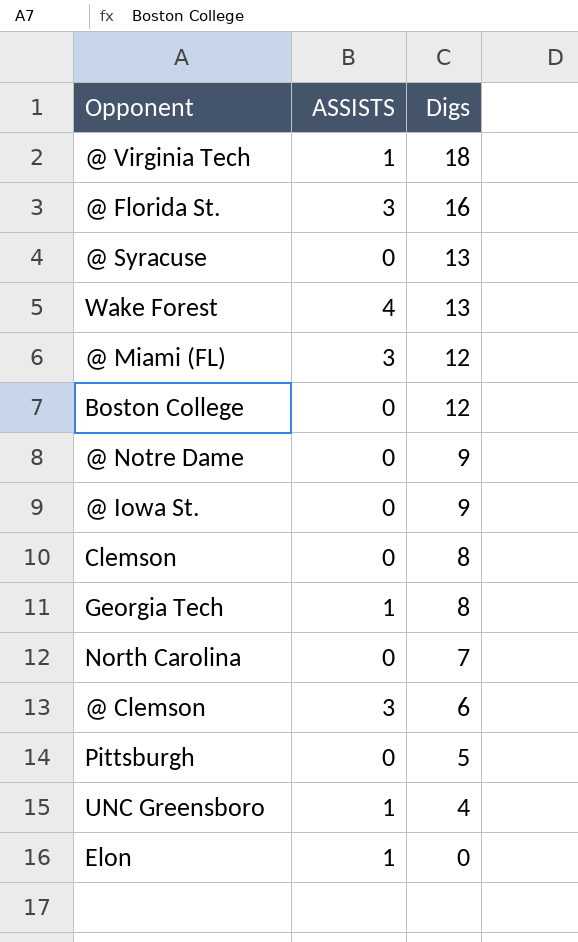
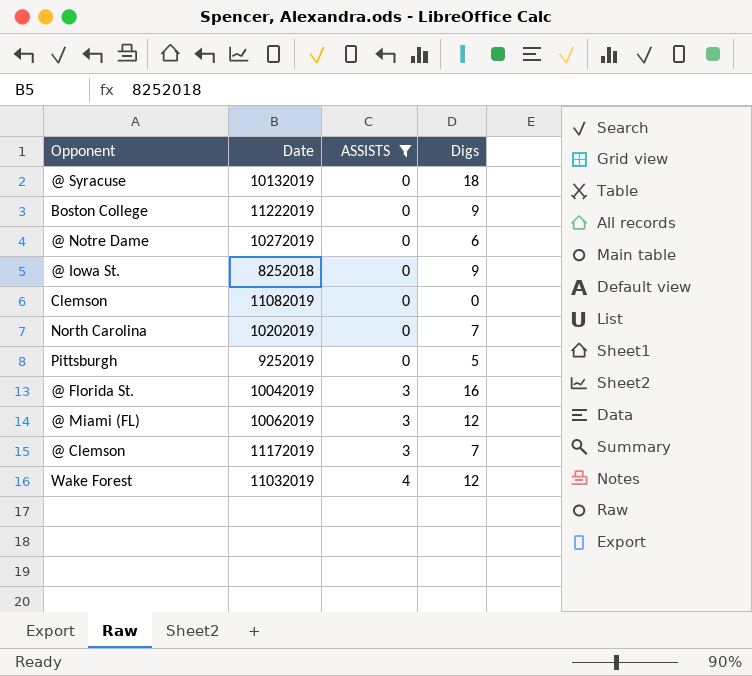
filter: none -> ASSISTS != 1
row order: Digs descending -> ASSISTS ascending
column Date | position: none -> 2
@ Syracuse | Digs: 13 -> 18
Boston College | Digs: 12 -> 9
@ Notre Dame | Digs: 9 -> 6
Clemson | Digs: 8 -> 0
@ Clemson | Digs: 6 -> 7
Wake Forest | Digs: 13 -> 12

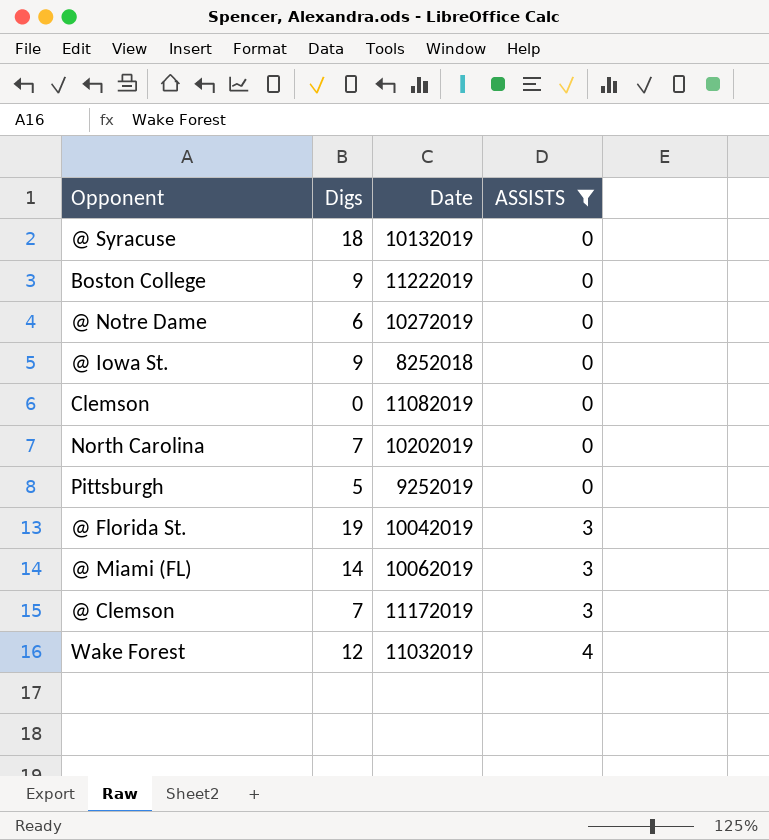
column Digs | position: 4 -> 2
@ Florida St. | Digs: 16 -> 19
@ Miami (FL) | Digs: 12 -> 14

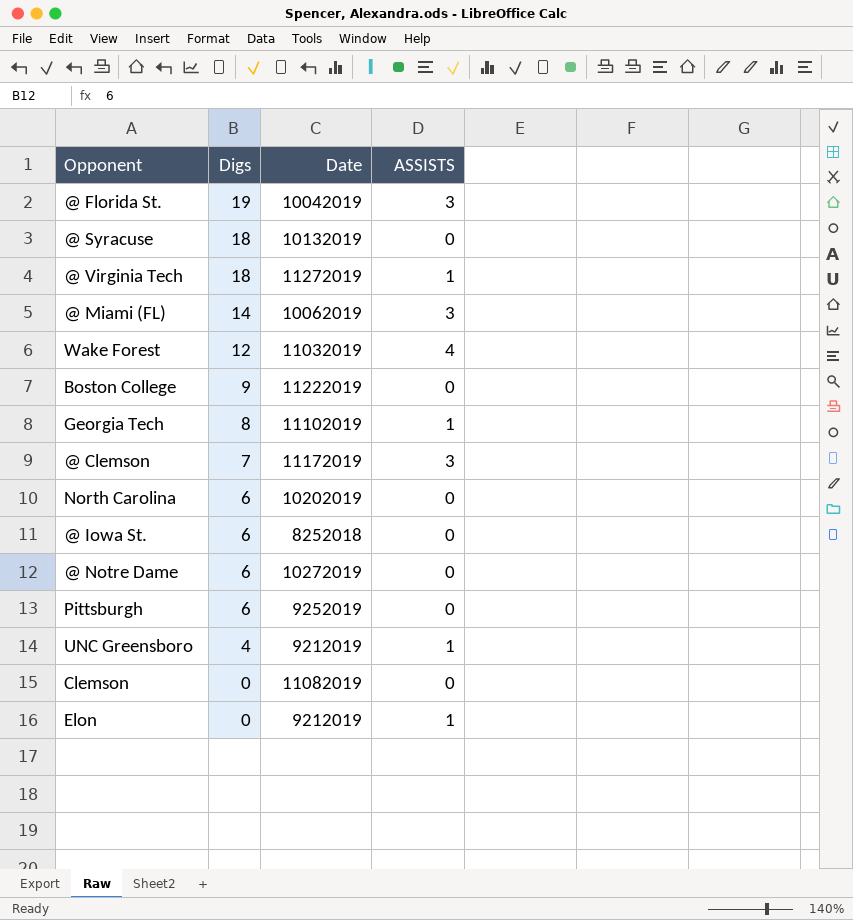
filter: ASSISTS != 1 -> none
row order: ASSISTS ascending -> Digs descending
North Carolina | Digs: 7 -> 6
@ Iowa St. | Digs: 9 -> 6
Pittsburgh | Digs: 5 -> 6

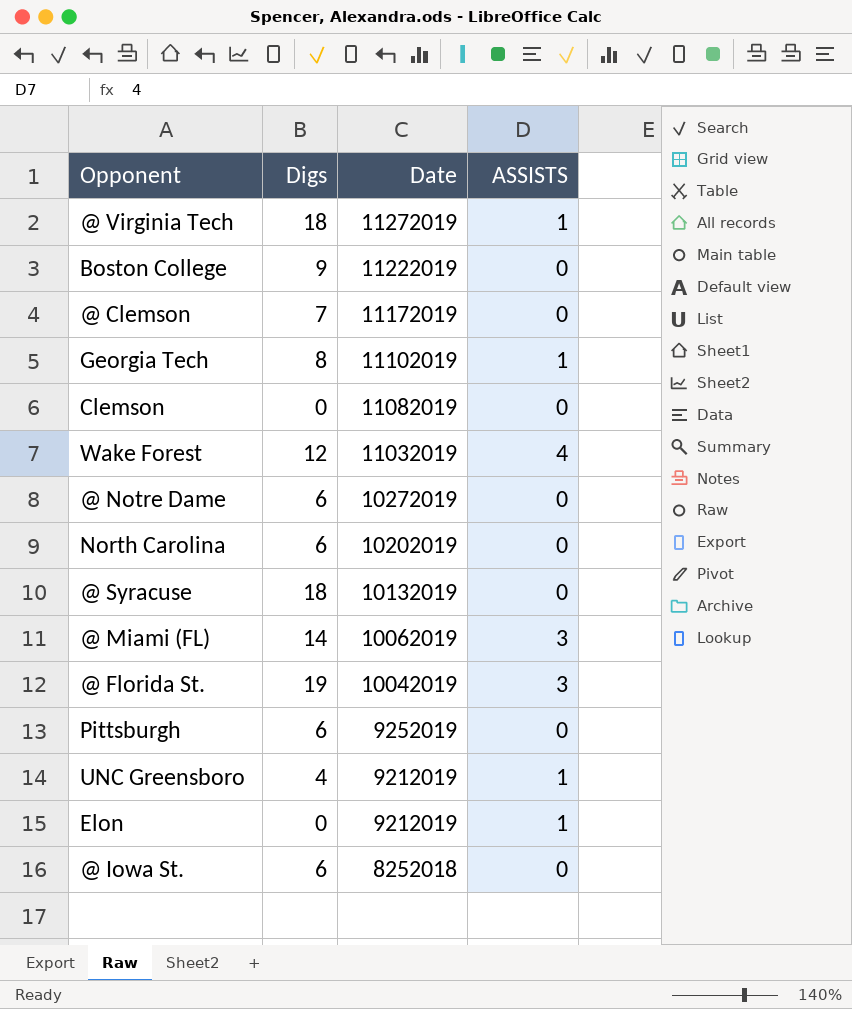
row order: Digs descending -> Date descending
@ Clemson | ASSISTS: 3 -> 0

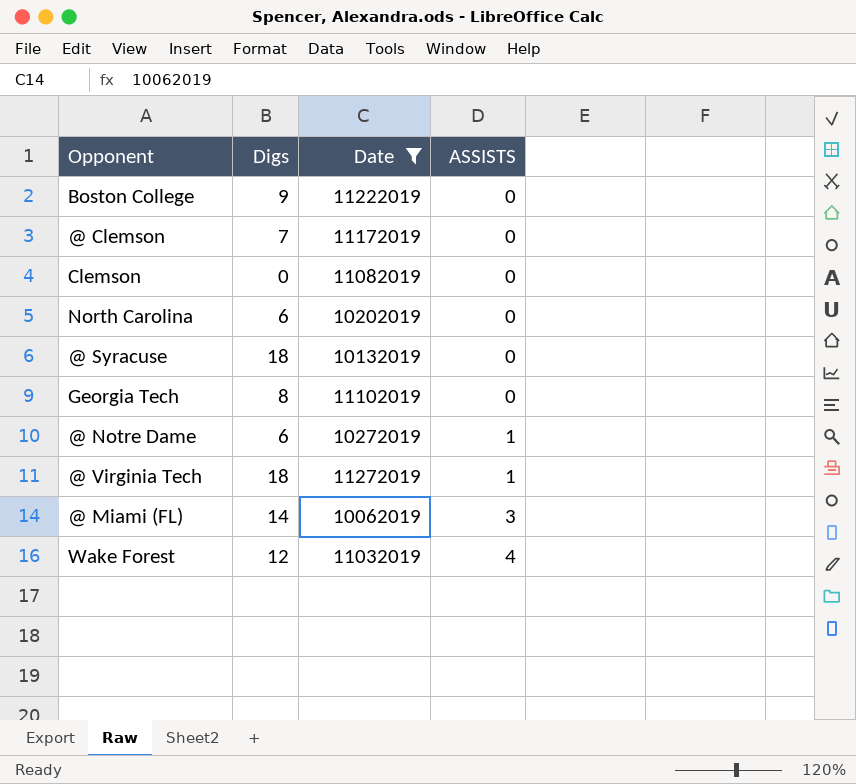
filter: none -> Date >= 10062019
row order: Date descending -> ASSISTS ascending
Georgia Tech | ASSISTS: 1 -> 0
@ Notre Dame | ASSISTS: 0 -> 1

